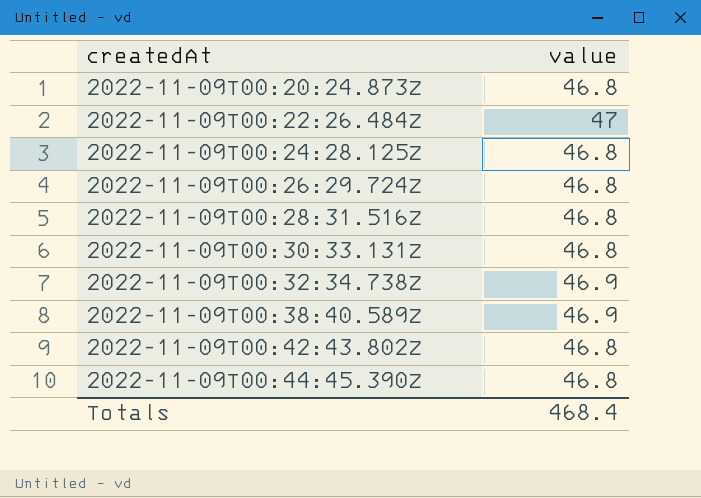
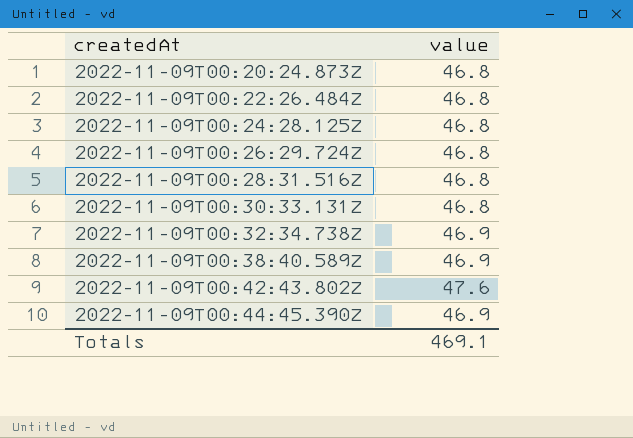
2022-11-09T00:22:26.484Z | value: 47 -> 46.8
2022-11-09T00:42:43.802Z | value: 46.8 -> 47.6
2022-11-09T00:44:45.390Z | value: 46.8 -> 46.9
Totals | value: 468.4 -> 469.1

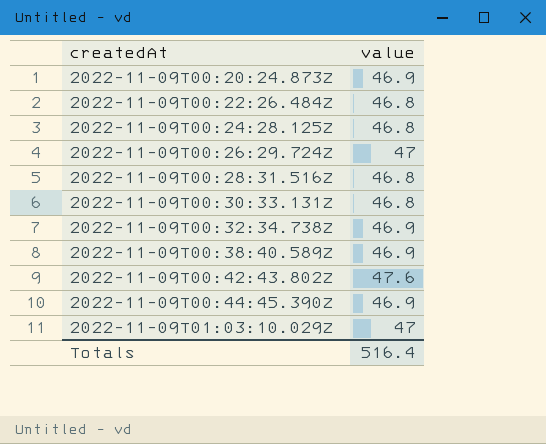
2022-11-09T00:20:24.873Z | value: 46.8 -> 46.9
2022-11-09T00:26:29.724Z | value: 46.8 -> 47
row 2022-11-09T01:03:10.029Z: none -> 47
Totals | value: 469.1 -> 516.4

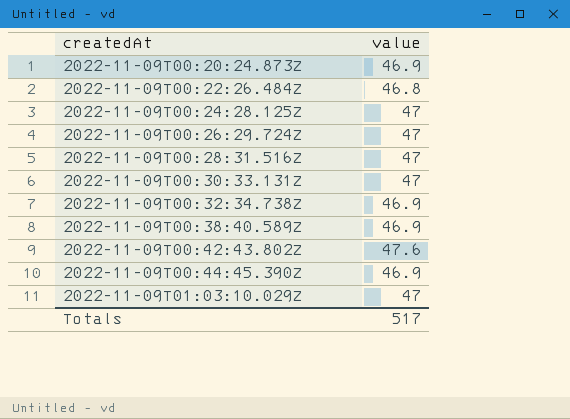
2022-11-09T00:24:28.125Z | value: 46.8 -> 47
2022-11-09T00:28:31.516Z | value: 46.8 -> 47
2022-11-09T00:30:33.131Z | value: 46.8 -> 47
Totals | value: 516.4 -> 517

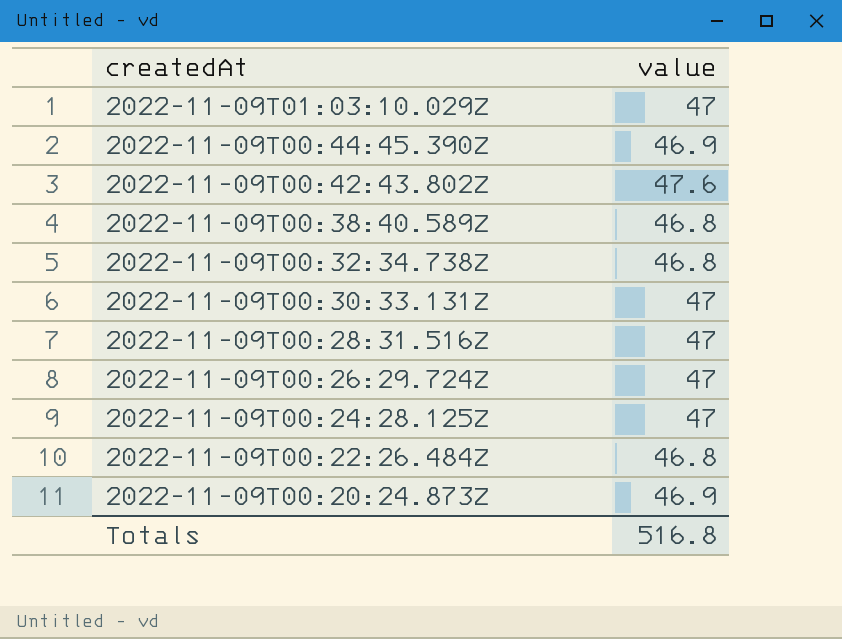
row order: createdAt ascending -> createdAt descending
2022-11-09T00:38:40.589Z | value: 46.9 -> 46.8
2022-11-09T00:32:34.738Z | value: 46.9 -> 46.8
Totals | value: 517 -> 516.8

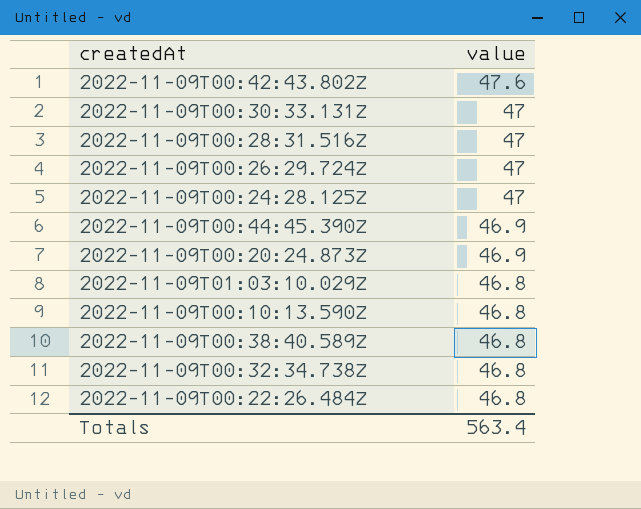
row order: createdAt descending -> value descending
2022-11-09T01:03:10.029Z | value: 47 -> 46.8
row 2022-11-09T00:10:13.590Z: none -> 46.8
Totals | value: 516.8 -> 563.4

